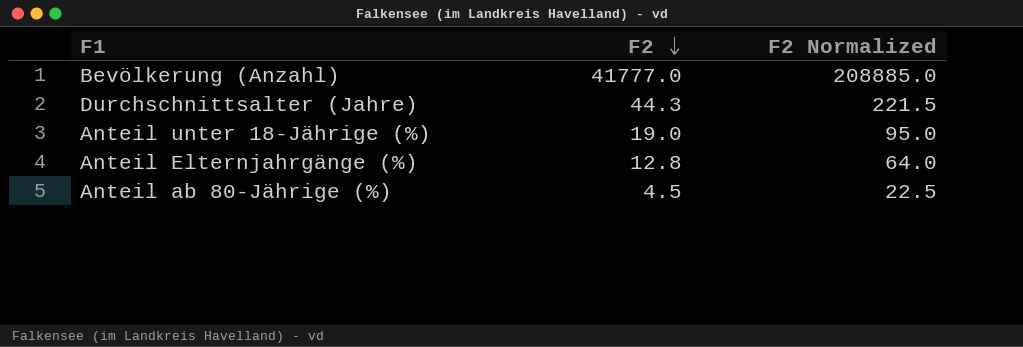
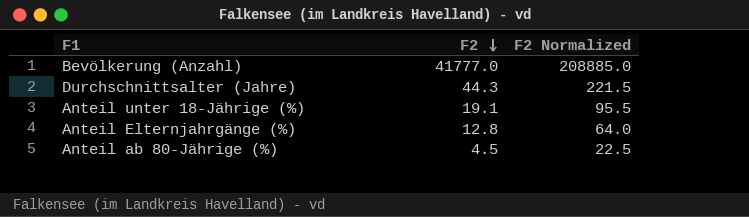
Anteil unter 18-Jährige (%) | F2: 19.0 -> 19.1
Anteil unter 18-Jährige (%) | F2 Normalized: 95.0 -> 95.5

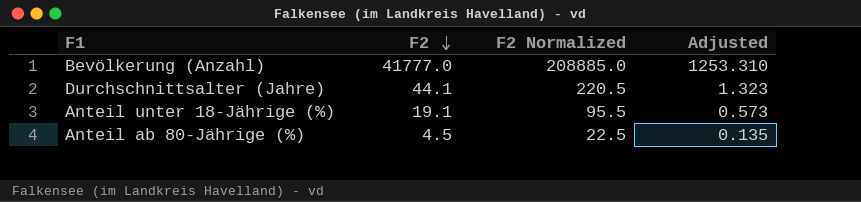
column Adjusted | formula: none -> [F2] * 0.03
row Anteil Elternjahrgänge (%): 12.8 | 64.0 -> none
Durchschnittsalter (Jahre) | F2: 44.3 -> 44.1
Durchschnittsalter (Jahre) | F2 Normalized: 221.5 -> 220.5

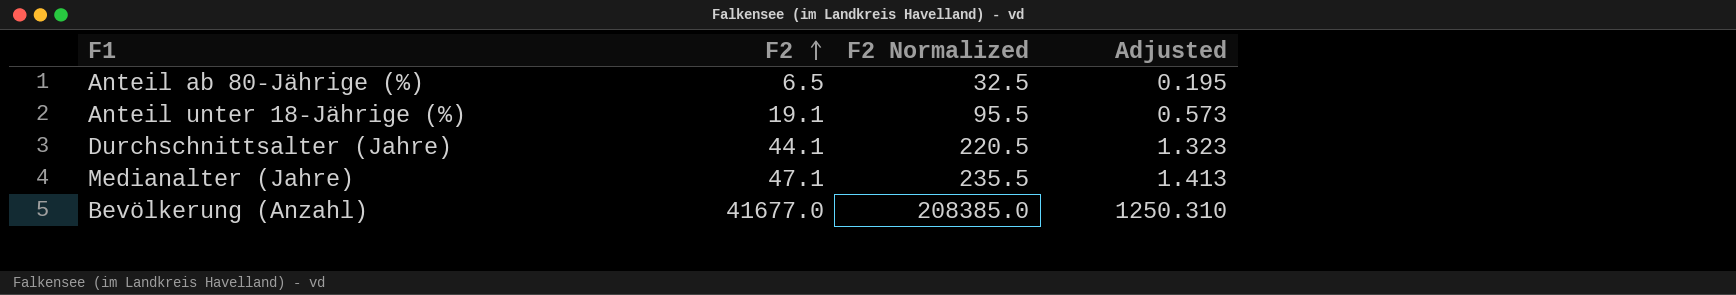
row order: F2 descending -> F2 ascending
Anteil ab 80-Jährige (%) | F2: 4.5 -> 6.5
Anteil ab 80-Jährige (%) | F2 Normalized: 22.5 -> 32.5
Anteil ab 80-Jährige (%) | Adjusted: 0.135 -> 0.195
row Medianalter (Jahre): none -> 47.1 | 235.5 | 1.413
Bevölkerung (Anzahl) | F2: 41777.0 -> 41677.0
Bevölkerung (Anzahl) | F2 Normalized: 208885.0 -> 208385.0
Bevölkerung (Anzahl) | Adjusted: 1253.310 -> 1250.310

